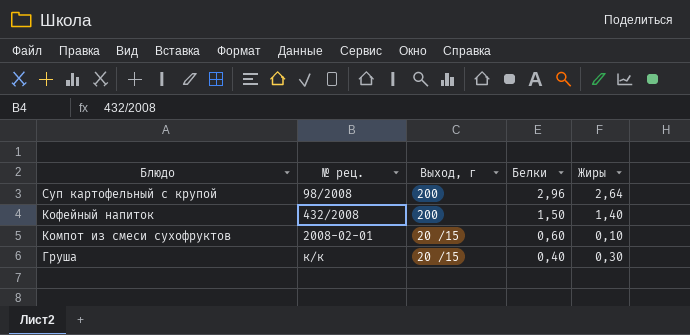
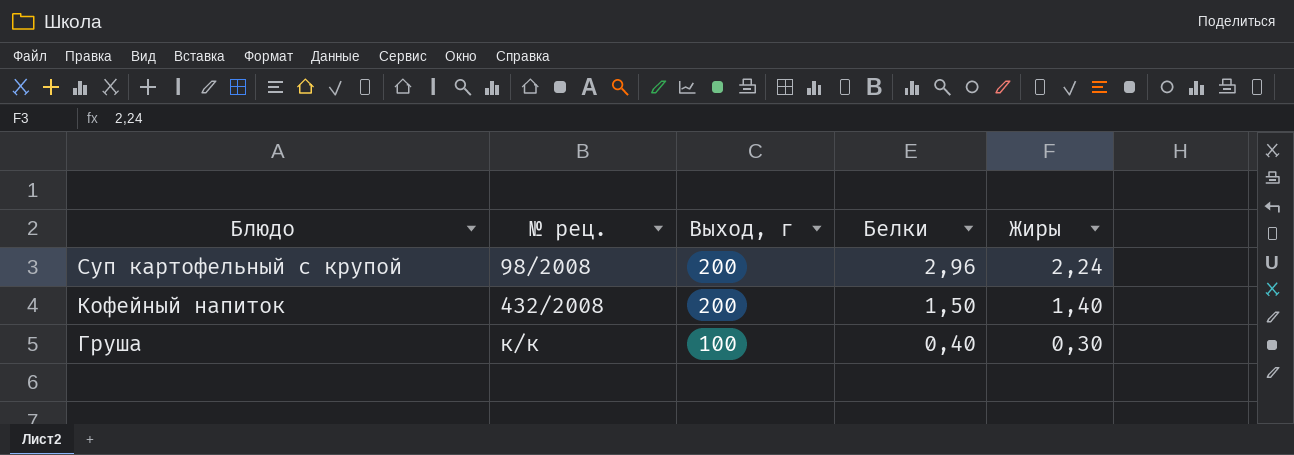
row Компот из смеси сухофруктов: 2008-02-01 | 20 /15 | 0,60 | 0,10 -> none
Суп картофельный с крупой | Жиры: 2,64 -> 2,24
Груша | Выход, г: 20 /15 -> 100

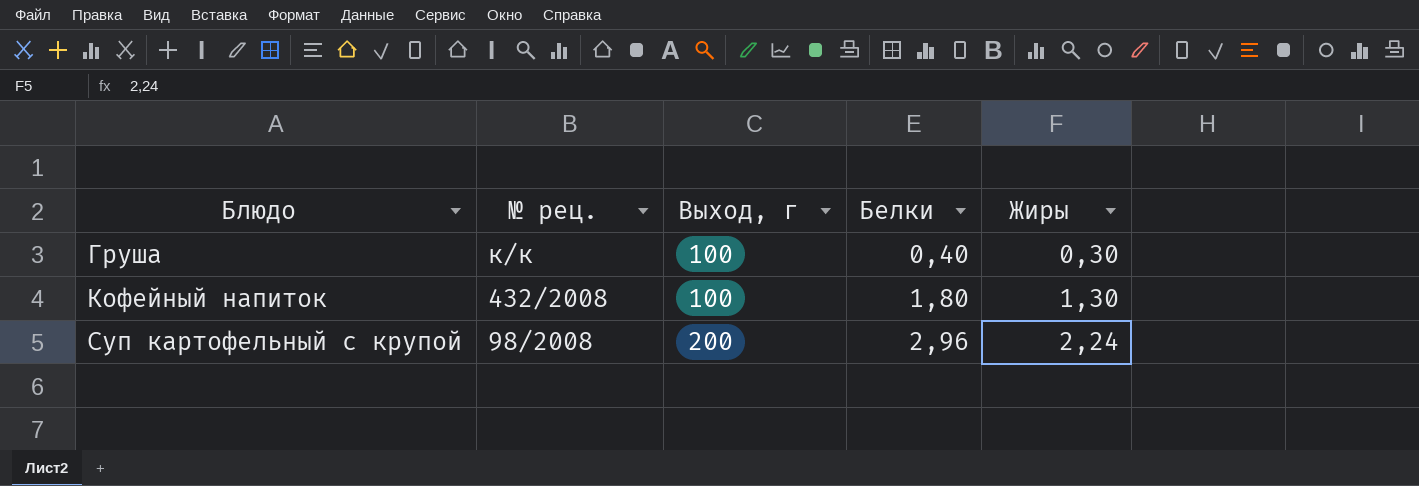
row order: Блюдо descending -> Блюдо ascending
Кофейный напиток | Выход, г: 200 -> 100
Кофейный напиток | Белки: 1,50 -> 1,80
Кофейный напиток | Жиры: 1,40 -> 1,30

